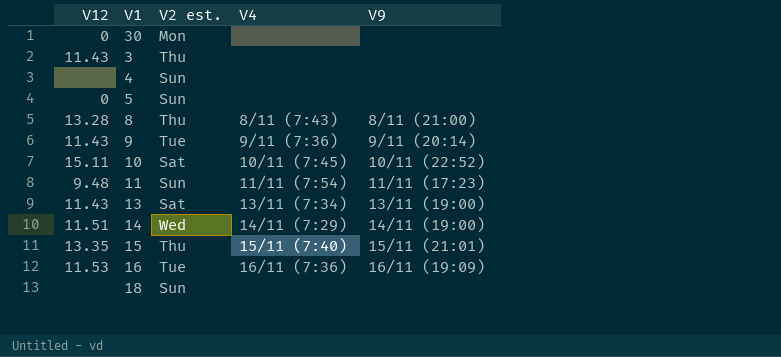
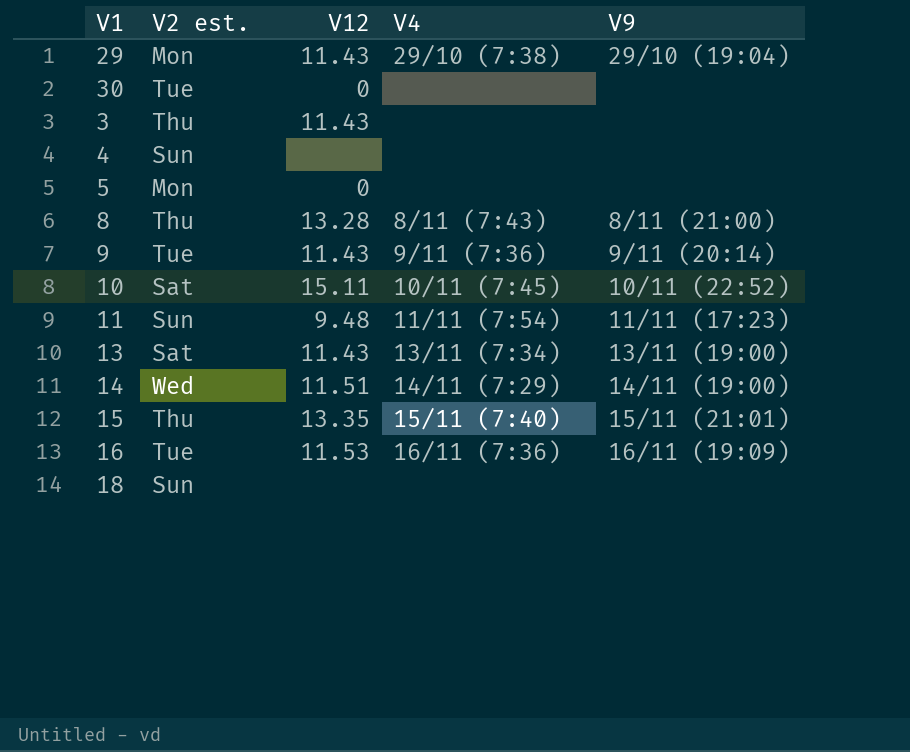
column V12 | position: 1 -> 3
row 29: none -> Mon | 11.43 | 29/10 (7:38) | 29/10 (19:04)
30 | V2 est.: Mon -> Tue
5 | V2 est.: Sun -> Mon

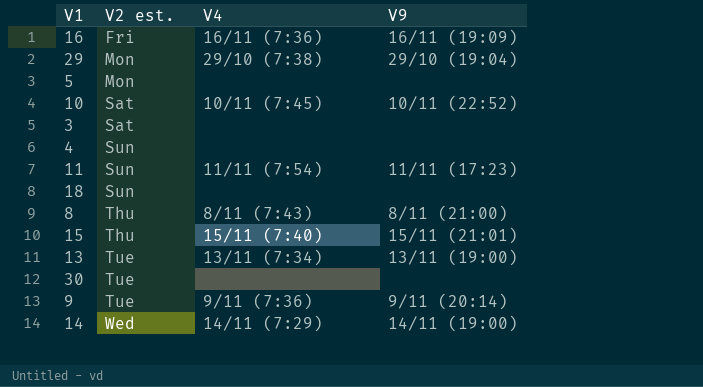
row order: none -> V2 est. ascending
column V12 | position: 3 -> none
16 | V2 est.: Tue -> Fri
3 | V2 est.: Thu -> Sat
13 | V2 est.: Sat -> Tue

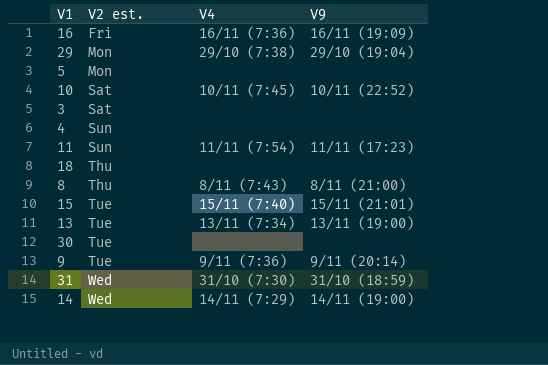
18 | V2 est.: Sun -> Thu
15 | V2 est.: Thu -> Tue
row 31: none -> Wed | 31/10 (7:30) | 31/10 (18:59)

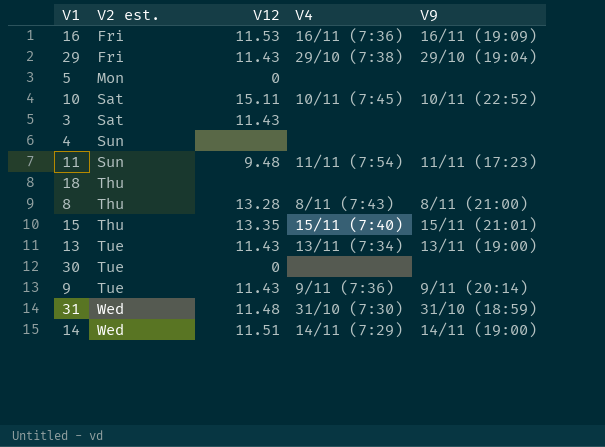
column V12 | position: none -> 3
29 | V2 est.: Mon -> Fri
15 | V2 est.: Tue -> Thu

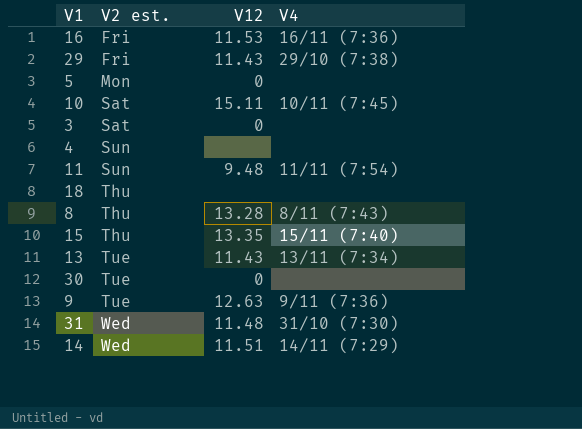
column V9 | position: 5 -> none
3 | V12: 11.43 -> 0
9 | V12: 11.43 -> 12.63

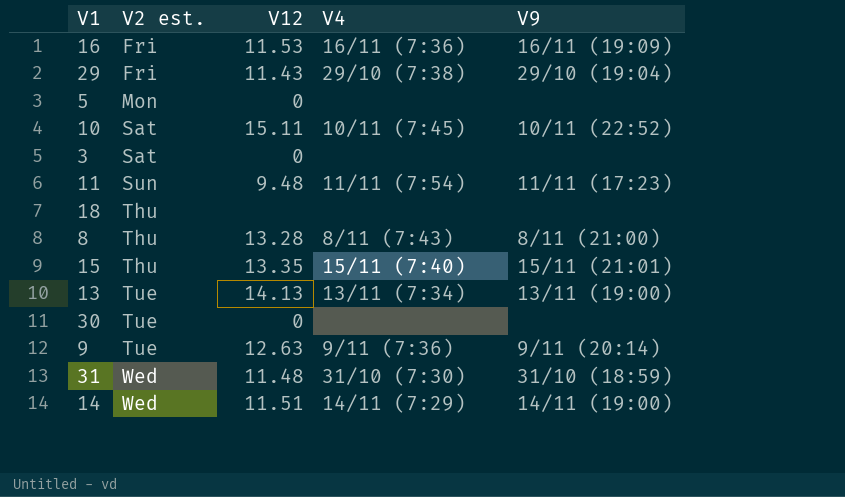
column V9 | position: none -> 5
row 4: Sun | none | none -> none
13 | V12: 11.43 -> 14.13

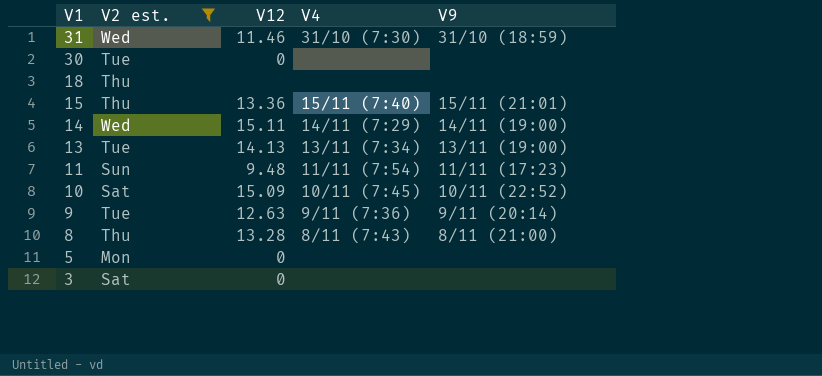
filter: none -> V2 est. != Fri
row order: V2 est. ascending -> V1 descending
31 | V12: 11.48 -> 11.46
15 | V12: 13.35 -> 13.36
14 | V12: 11.51 -> 15.11
10 | V12: 15.11 -> 15.09

